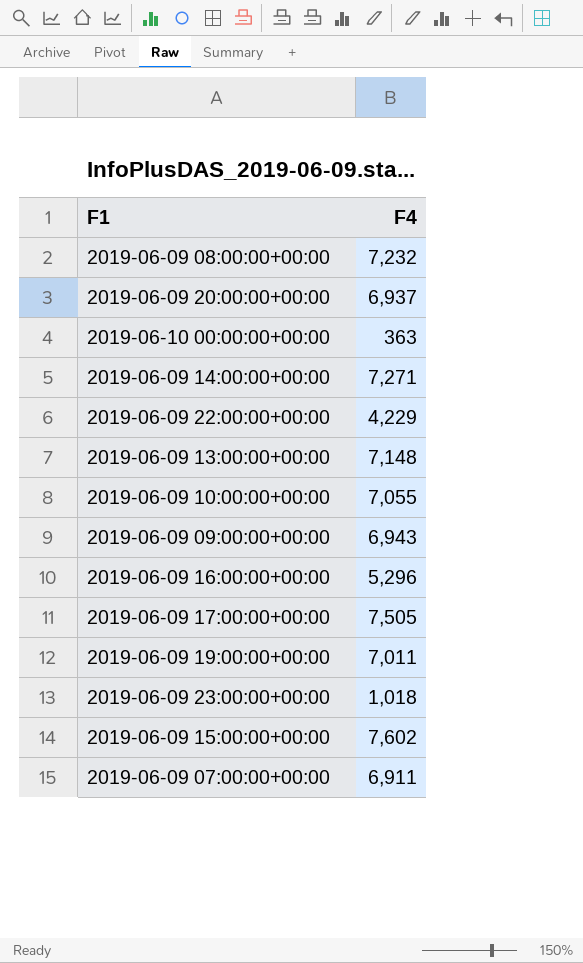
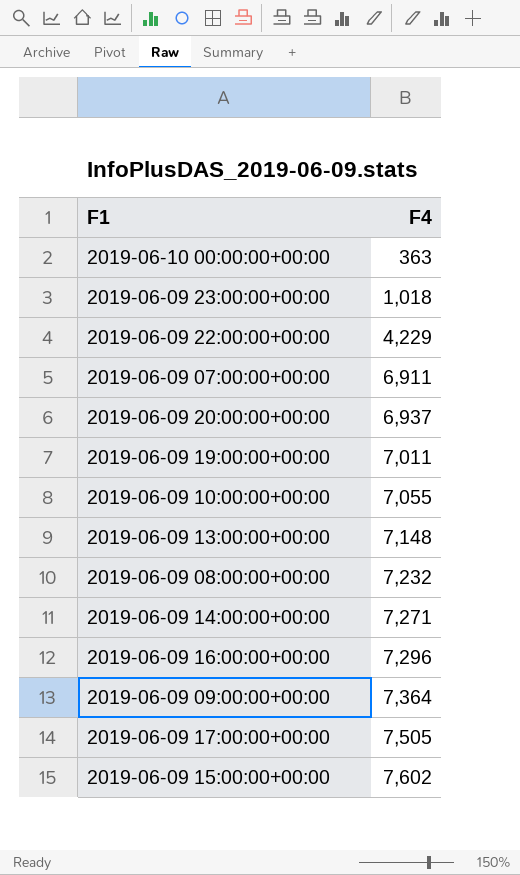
row order: none -> F4 ascending
2019-06-09 16:00:00+00:00 | F4: 5,296 -> 7,296
2019-06-09 09:00:00+00:00 | F4: 6,943 -> 7,364

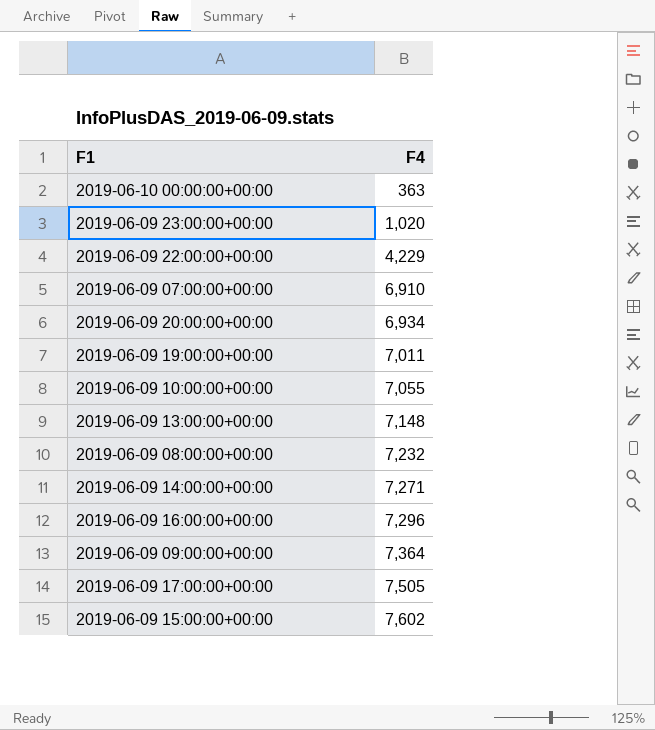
2019-06-09 23:00:00+00:00 | F4: 1,018 -> 1,020
2019-06-09 07:00:00+00:00 | F4: 6,911 -> 6,910
2019-06-09 20:00:00+00:00 | F4: 6,937 -> 6,934

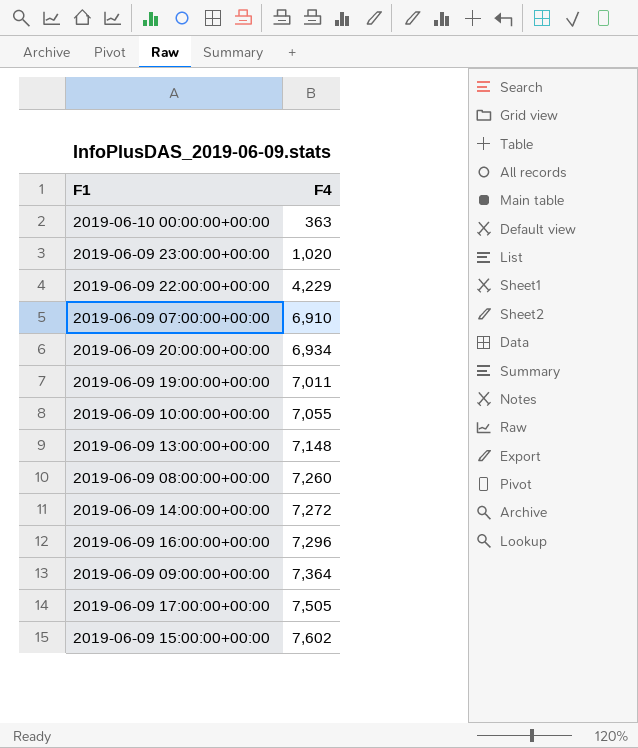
2019-06-09 08:00:00+00:00 | F4: 7,232 -> 7,260
2019-06-09 14:00:00+00:00 | F4: 7,271 -> 7,272

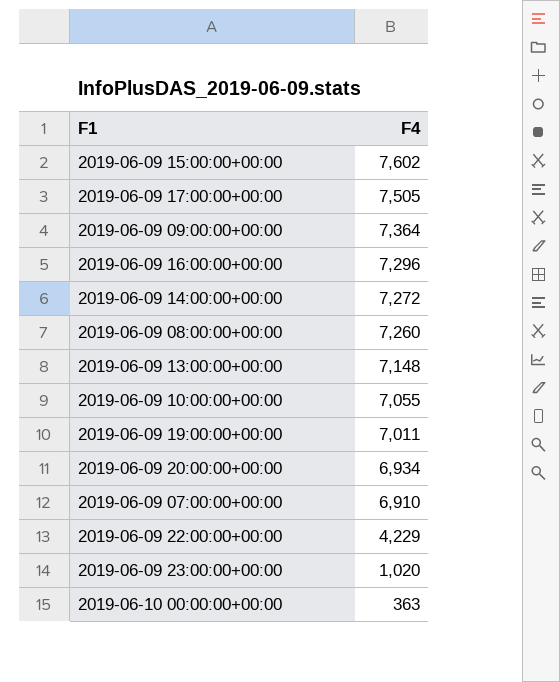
row order: F4 ascending -> F4 descending

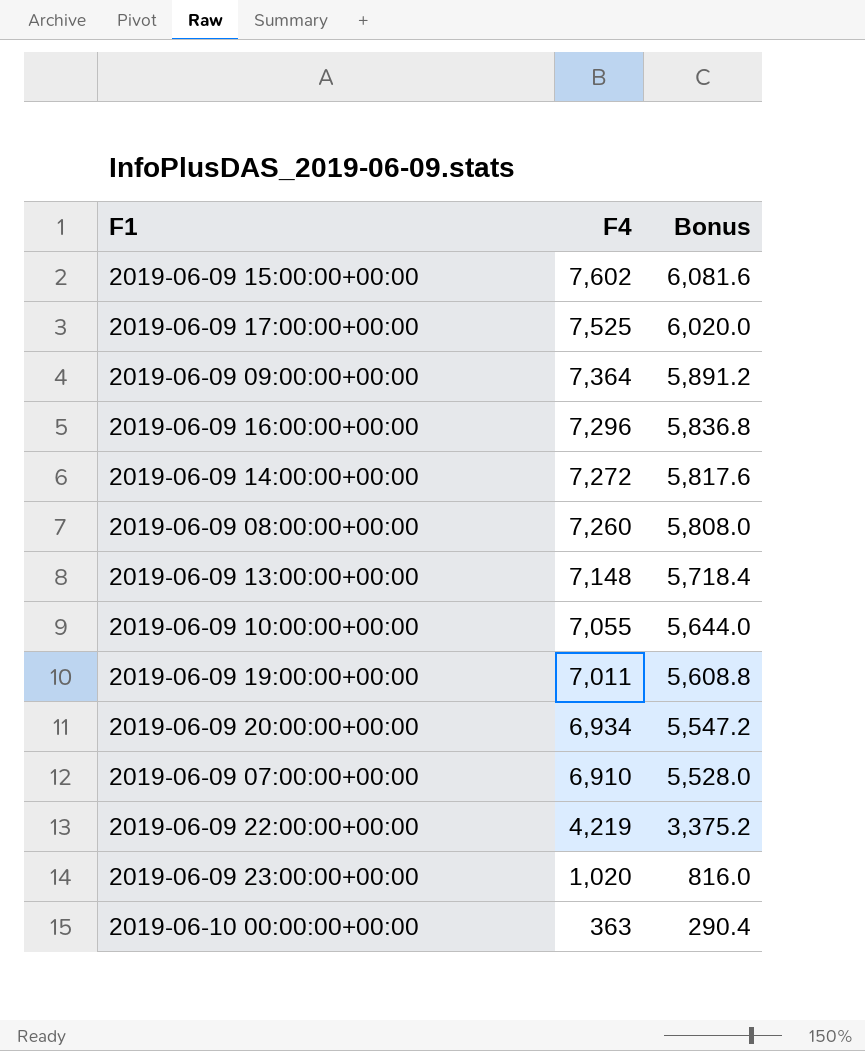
column Bonus | formula: none -> [F4] * 0.8
2019-06-09 17:00:00+00:00 | F4: 7,505 -> 7,525
2019-06-09 22:00:00+00:00 | F4: 4,229 -> 4,219

